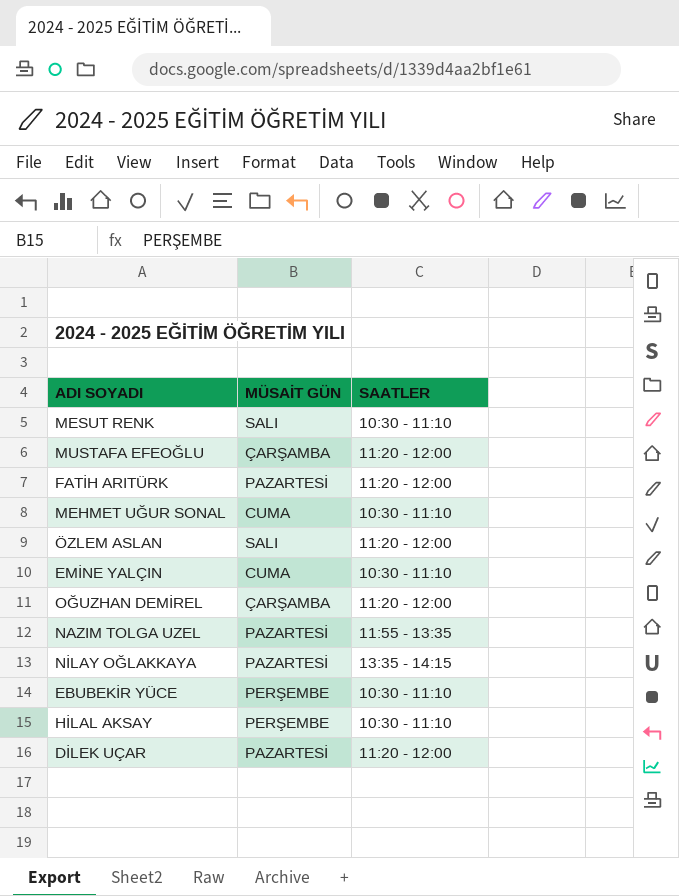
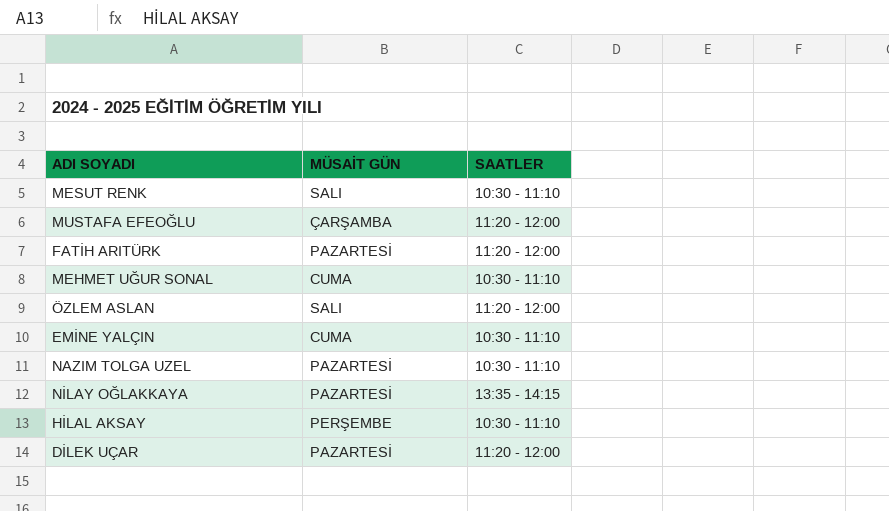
row OĞUZHAN DEMİREL: ÇARŞAMBA | 11:20 - 12:00 -> none
row EBUBEKİR YÜCE: PERŞEMBE | 10:30 - 11:10 -> none
NAZIM TOLGA UZEL | SAATLER: 11:55 - 13:35 -> 10:30 - 11:10

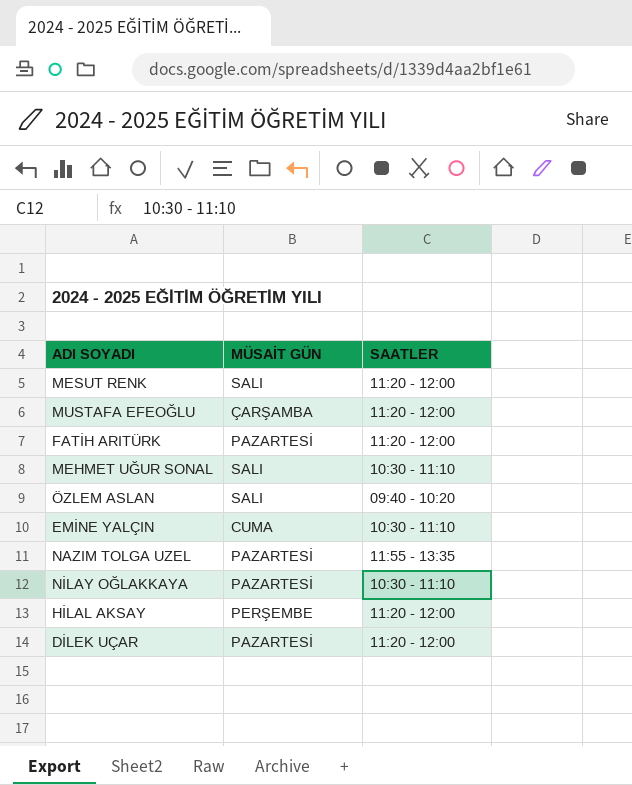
MESUT RENK | SAATLER: 10:30 - 11:10 -> 11:20 - 12:00
MEHMET UĞUR SONAL | MÜSAİT GÜN: CUMA -> SALI
ÖZLEM ASLAN | SAATLER: 11:20 - 12:00 -> 09:40 - 10:20
NAZIM TOLGA UZEL | SAATLER: 10:30 - 11:10 -> 11:55 - 13:35
NİLAY OĞLAKKAYA | SAATLER: 13:35 - 14:15 -> 10:30 - 11:10
HİLAL AKSAY | SAATLER: 10:30 - 11:10 -> 11:20 - 12:00

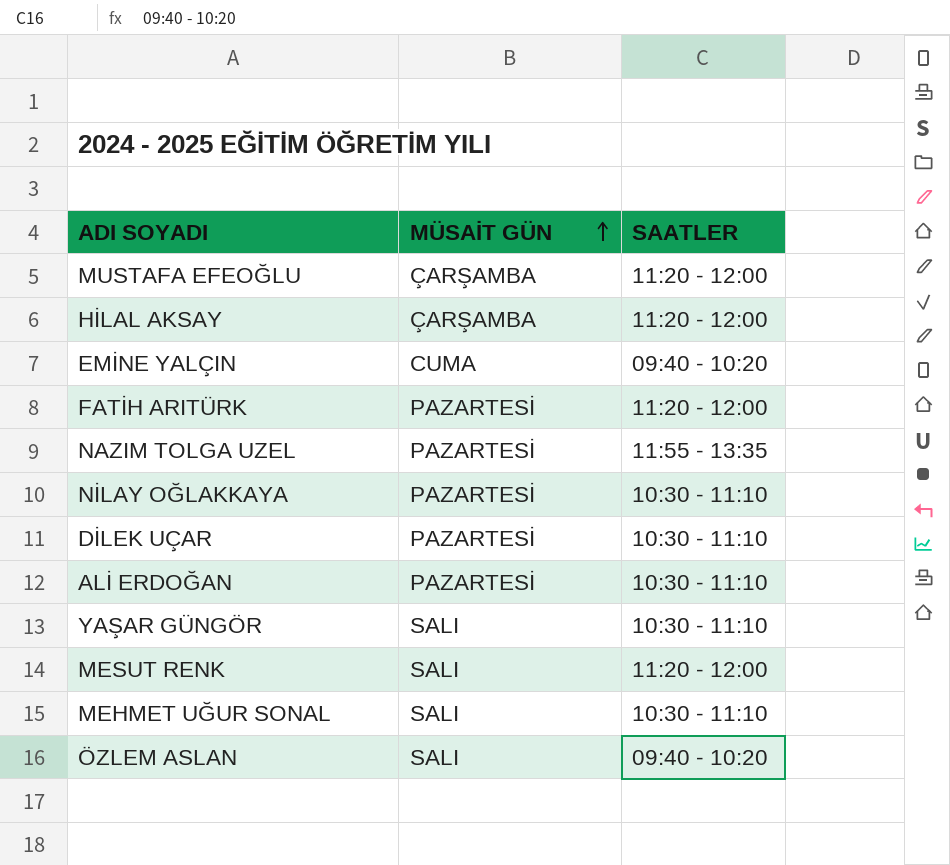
row order: none -> MÜSAİT GÜN ascending
HİLAL AKSAY | MÜSAİT GÜN: PERŞEMBE -> ÇARŞAMBA
EMİNE YALÇIN | SAATLER: 10:30 - 11:10 -> 09:40 - 10:20
DİLEK UÇAR | SAATLER: 11:20 - 12:00 -> 10:30 - 11:10
row ALİ ERDOĞAN: none -> PAZARTESİ | 10:30 - 11:10
row YAŞAR GÜNGÖR: none -> SALI | 10:30 - 11:10

